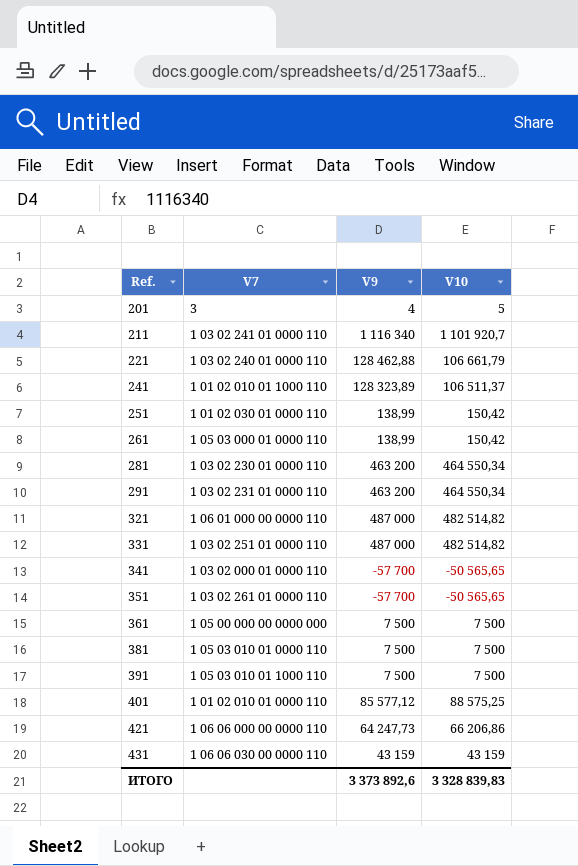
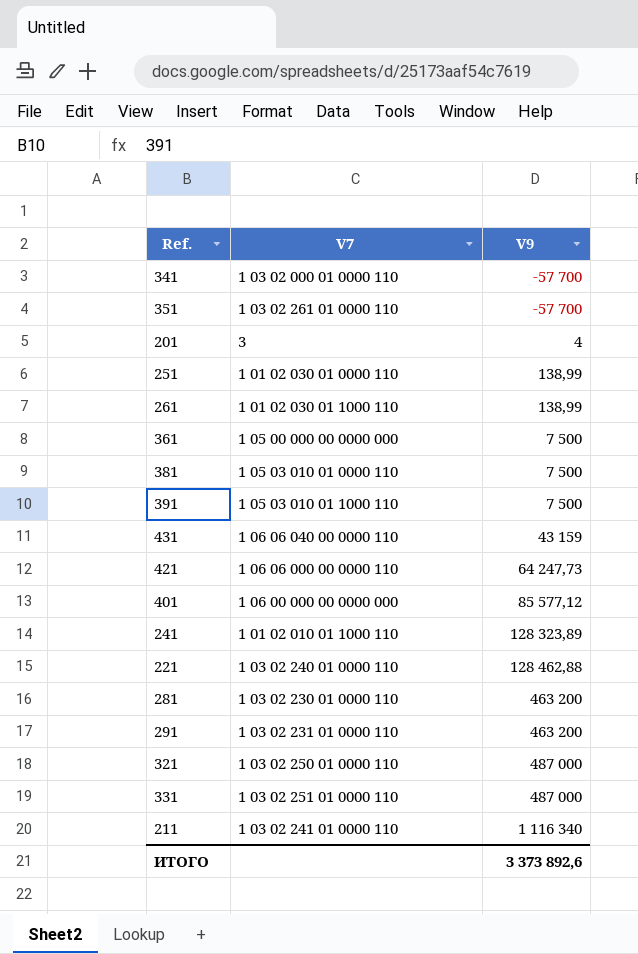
row order: Ref. ascending -> V9 ascending
column V10 | position: 4 -> none
261 | V7: 1 05 03 000 01 0000 110 -> 1 01 02 030 01 1000 110
431 | V7: 1 06 06 030 00 0000 110 -> 1 06 06 040 00 0000 110
401 | V7: 1 01 02 010 01 0000 110 -> 1 06 00 000 00 0000 000
321 | V7: 1 06 01 000 00 0000 110 -> 1 03 02 250 01 0000 110

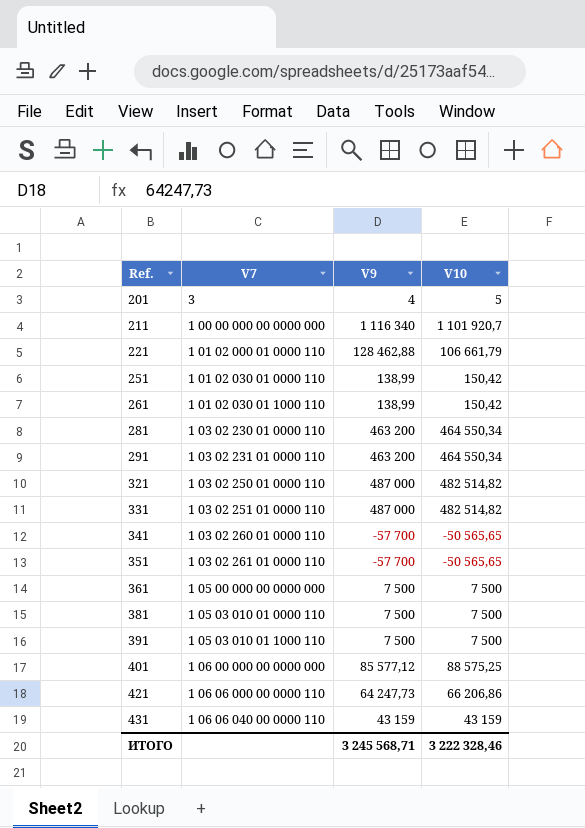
row order: V9 ascending -> Ref. ascending
column V10 | position: none -> 4
row 241: 1 01 02 010 01 1000 110 | 128 323,89 -> none
211 | V7: 1 03 02 241 01 0000 110 -> 1 00 00 000 00 0000 000
221 | V7: 1 03 02 240 01 0000 110 -> 1 01 02 000 01 0000 110
341 | V7: 1 03 02 000 01 0000 110 -> 1 03 02 260 01 0000 110
ИТОГО | V9: 3 373 892,6 -> 3 245 568,71

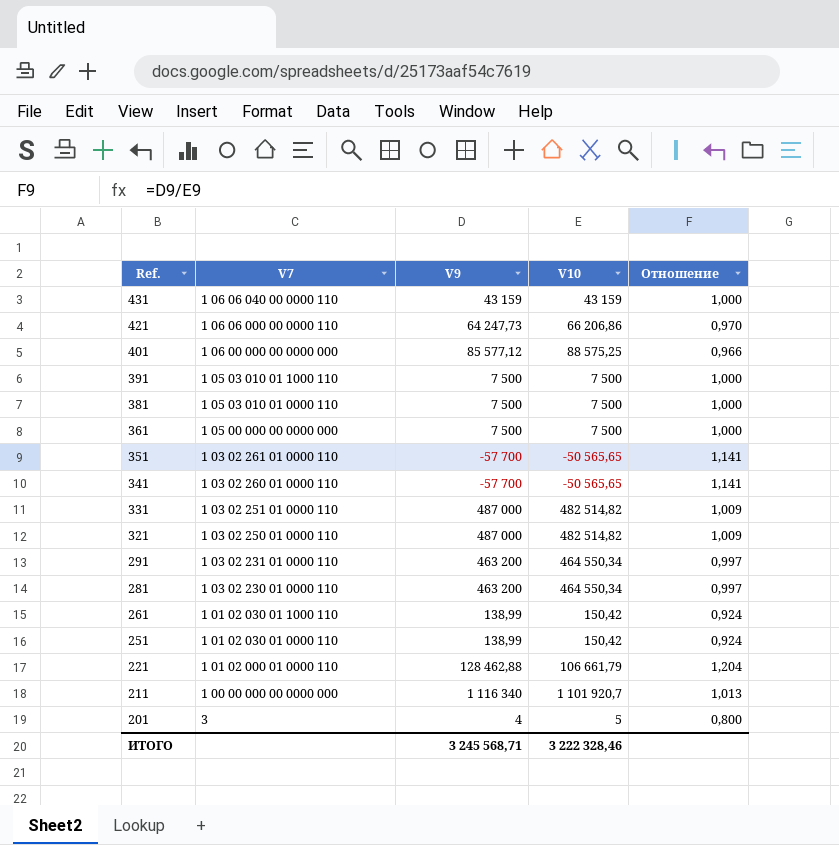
row order: Ref. ascending -> Ref. descending
column Отношение | formula: none -> [V9] / [V10]

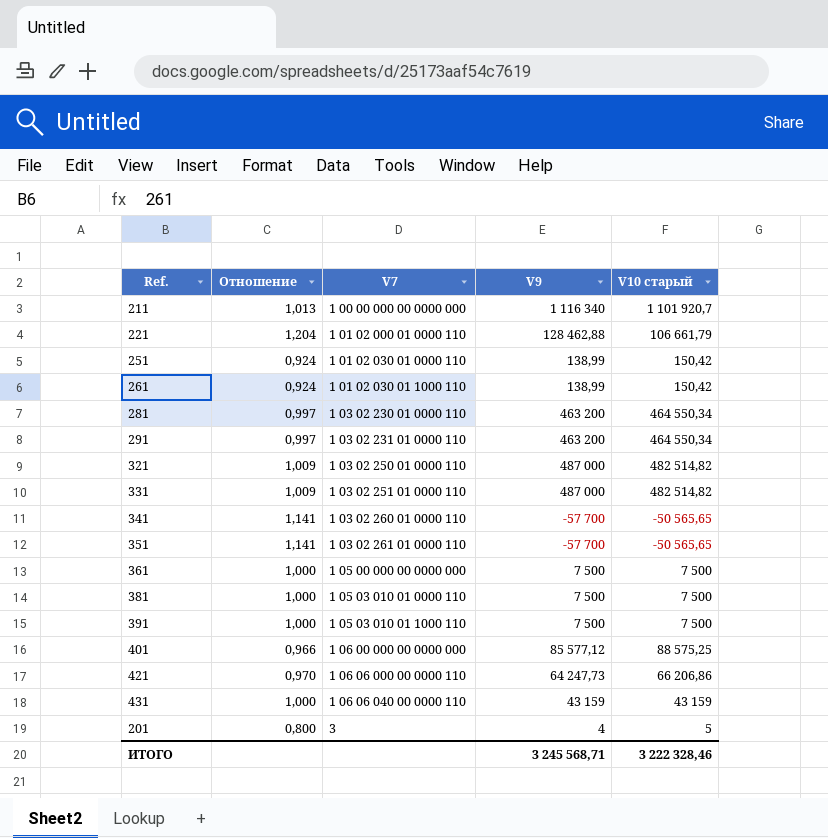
row order: Ref. descending -> V7 ascending
column Отношение | position: 5 -> 2
column name: V10 -> V10 старый

